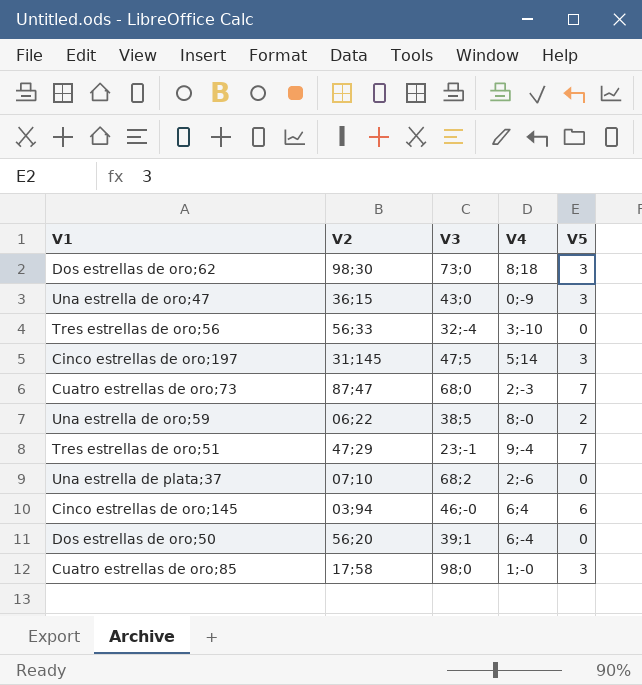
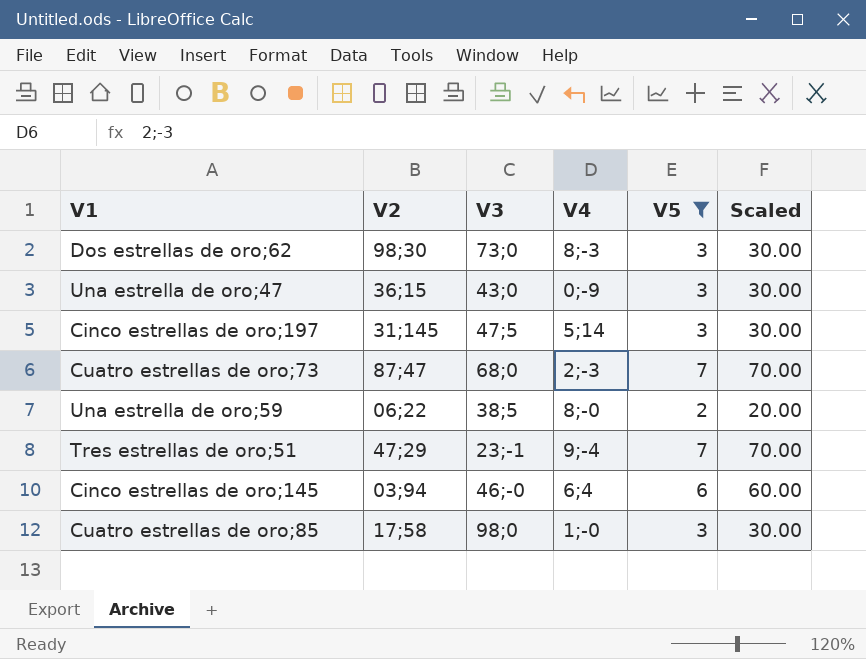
filter: none -> V5 != 0
column Scaled | formula: none -> [V5] * 10
Dos estrellas de oro;62 | V4: 8;18 -> 8;-3

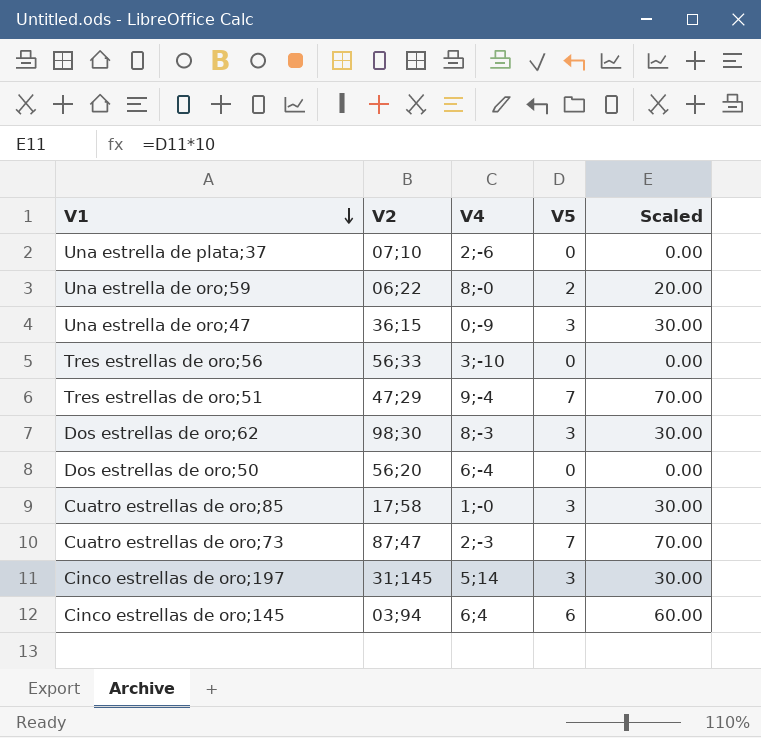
filter: V5 != 0 -> none
row order: none -> V1 descending
column V3 | position: 3 -> none

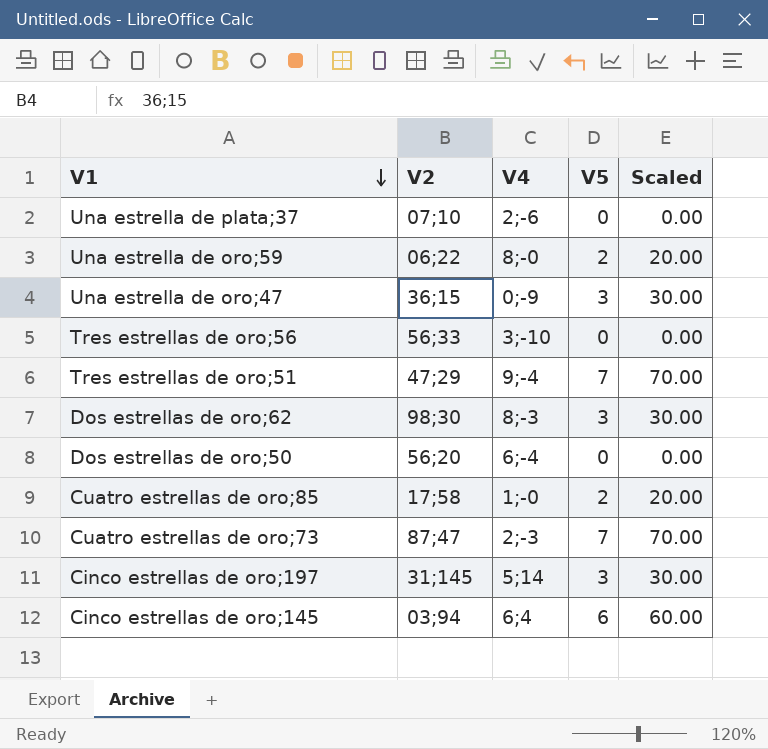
Cuatro estrellas de oro;85 | V5: 3 -> 2
Cuatro estrellas de oro;85 | Scaled: 30.00 -> 20.00

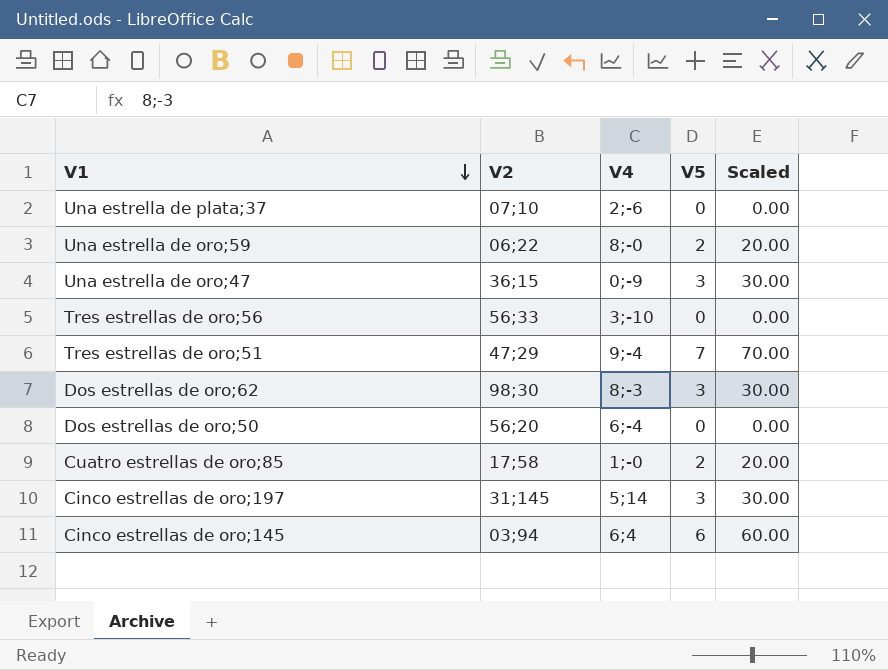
row Cuatro estrellas de oro;73: 87;47 | 2;-3 | 7 | 70.00 -> none

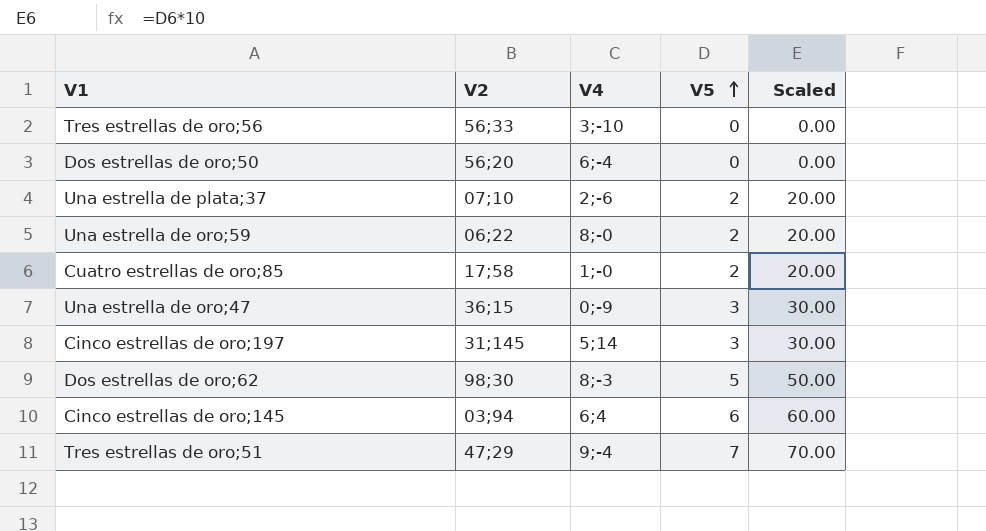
row order: V1 descending -> V5 ascending
Una estrella de plata;37 | V5: 0 -> 2
Una estrella de plata;37 | Scaled: 0.00 -> 20.00
Dos estrellas de oro;62 | V5: 3 -> 5
Dos estrellas de oro;62 | Scaled: 30.00 -> 50.00

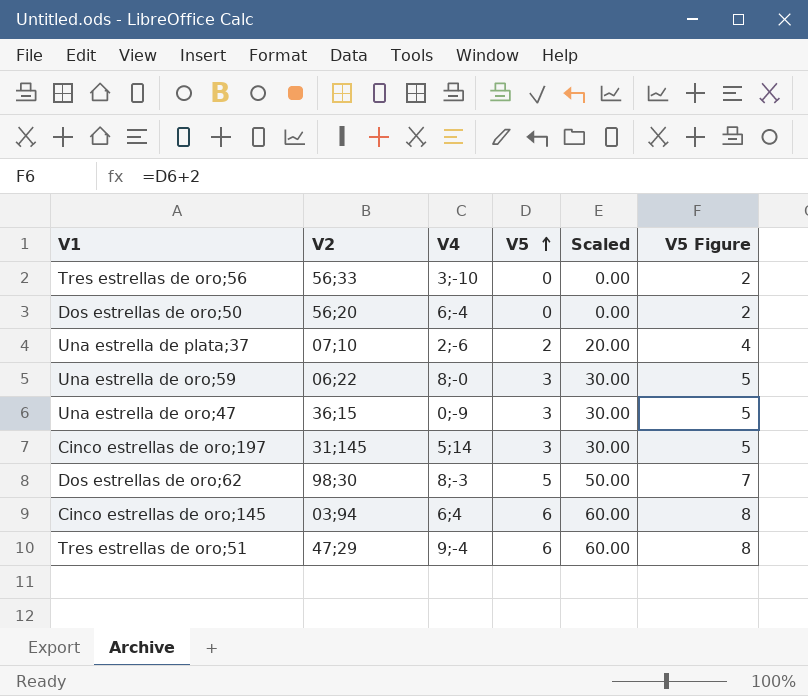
column V5 Figure | formula: none -> [V5] + 2
row Cuatro estrellas de oro;85: 17;58 | 1;-0 | 2 | 20.00 -> none
Una estrella de oro;59 | V5: 2 -> 3
Una estrella de oro;59 | Scaled: 20.00 -> 30.00
Tres estrellas de oro;51 | V5: 7 -> 6
Tres estrellas de oro;51 | Scaled: 70.00 -> 60.00

